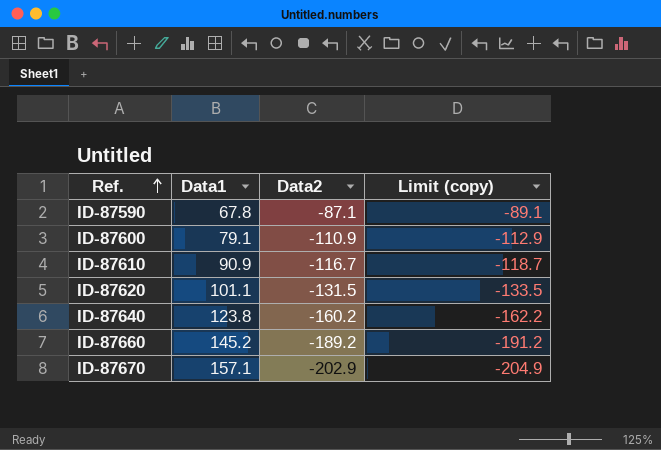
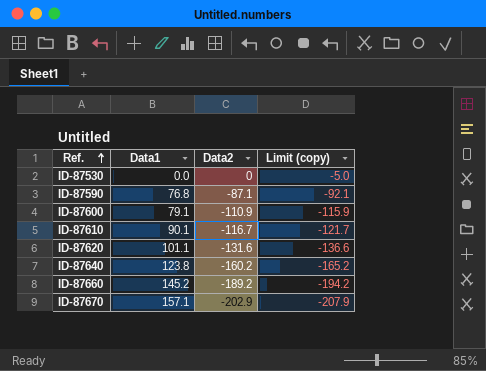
column Limit (copy) | formula: [Data2] - 2 -> [Data2] - 5
row ID-87530: none -> 0.0 | 0 | -5.0
ID-87590 | Data1: 67.8 -> 76.8
ID-87610 | Data1: 90.9 -> 90.1
ID-87620 | Data2: -131.5 -> -131.6

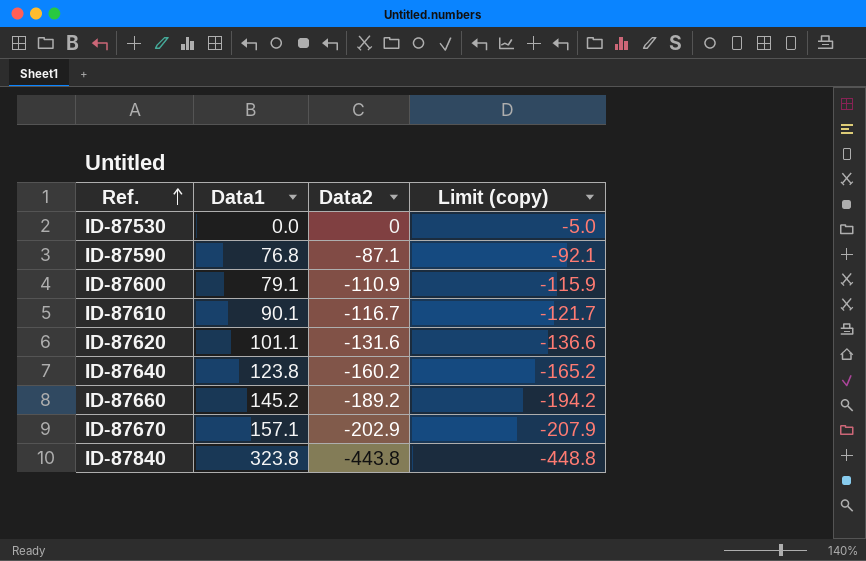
row ID-87840: none -> 323.8 | -443.8 | -448.8

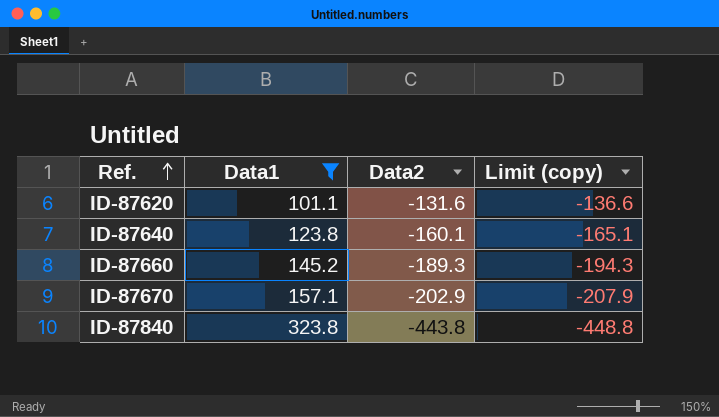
filter: none -> Data1 >= 101.1
ID-87640 | Data2: -160.2 -> -160.1
ID-87640 | Limit (copy): -165.2 -> -165.1
ID-87660 | Data2: -189.2 -> -189.3
ID-87660 | Limit (copy): -194.2 -> -194.3

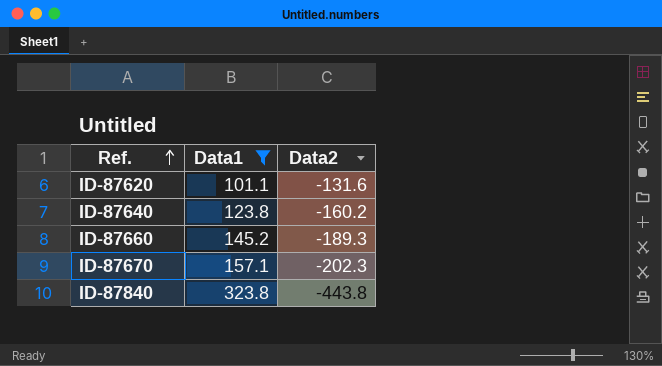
column Limit (copy) | formula: [Data2] - 5 -> none
ID-87640 | Data2: -160.1 -> -160.2
ID-87670 | Data2: -202.9 -> -202.3

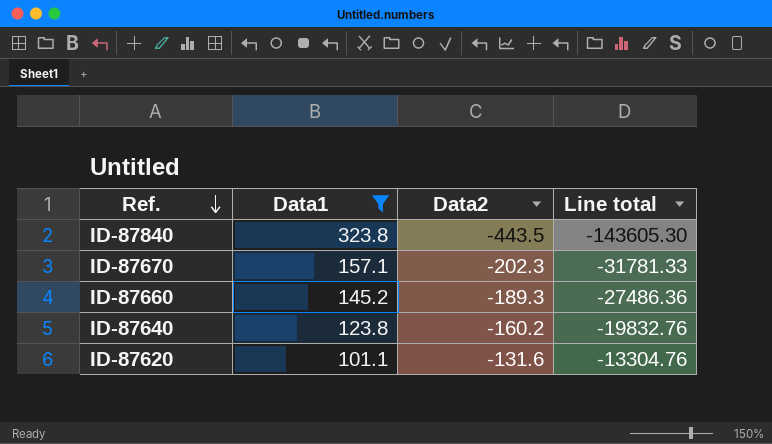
row order: Ref. ascending -> Ref. descending
column Line total | formula: none -> [Data1] * [Data2]
ID-87840 | Data2: -443.8 -> -443.5

